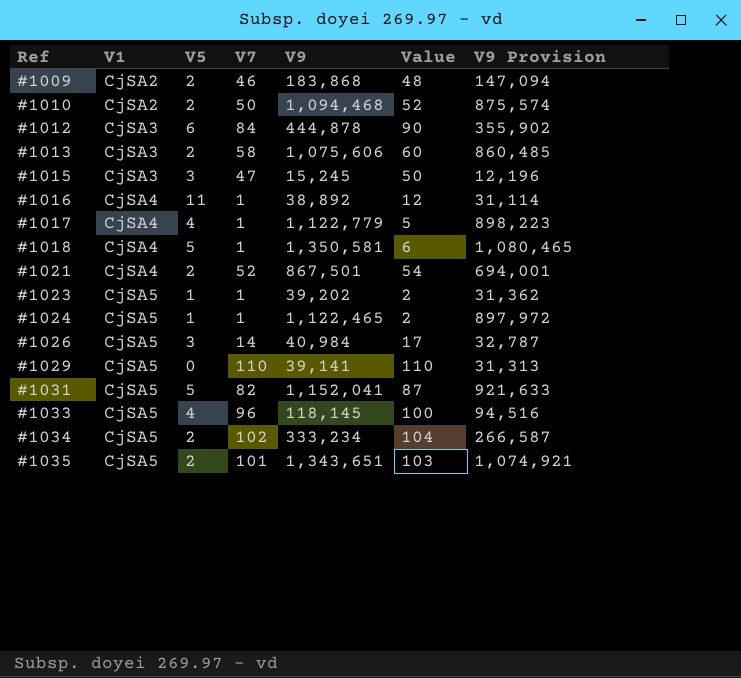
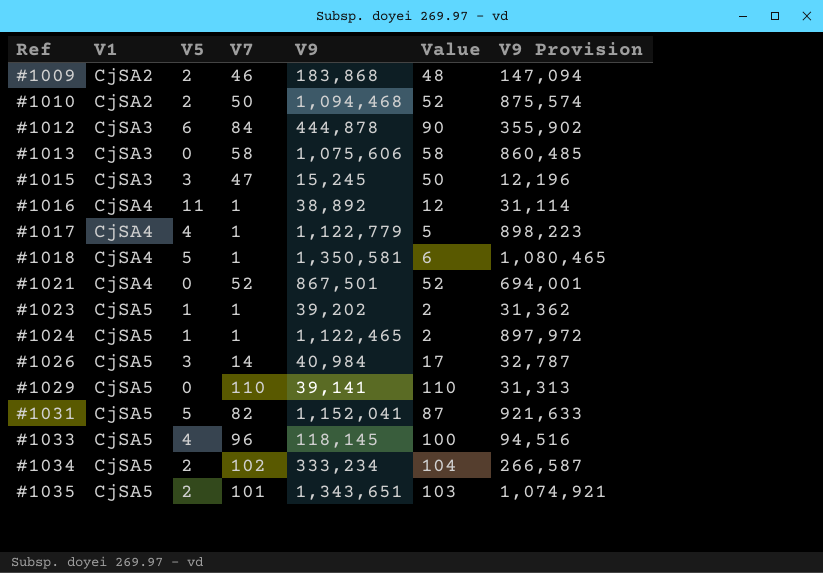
#1013 | V5: 2 -> 0
#1013 | Value: 60 -> 58
#1021 | V5: 2 -> 0
#1021 | Value: 54 -> 52

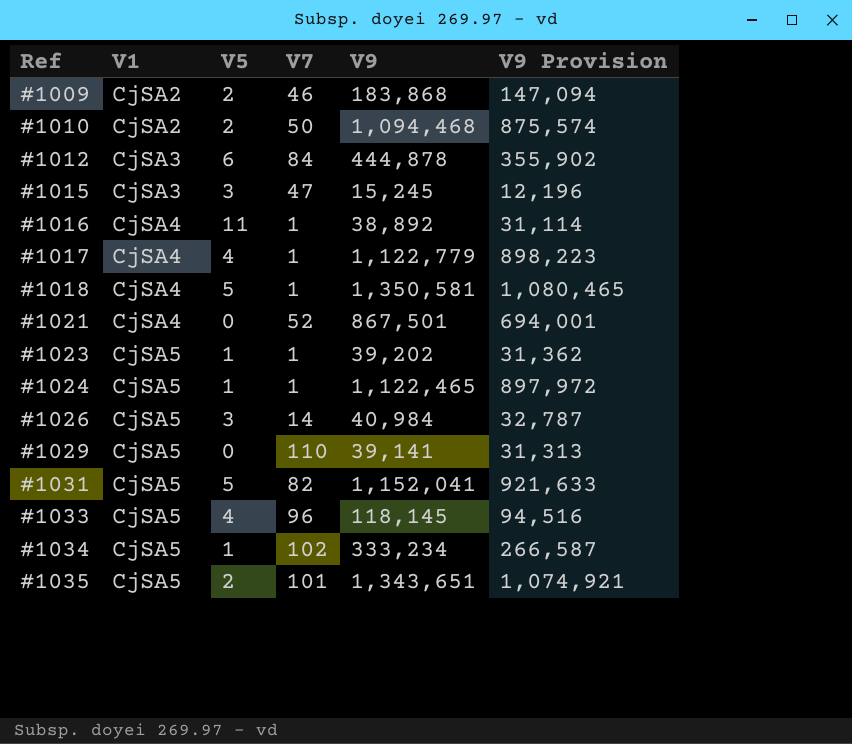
column Value | formula: [V5] + [V7] -> none
row #1013: CjSA3 | 0 | 58 | 1,075,606 | 58 | 860,485 -> none
#1034 | V5: 2 -> 1

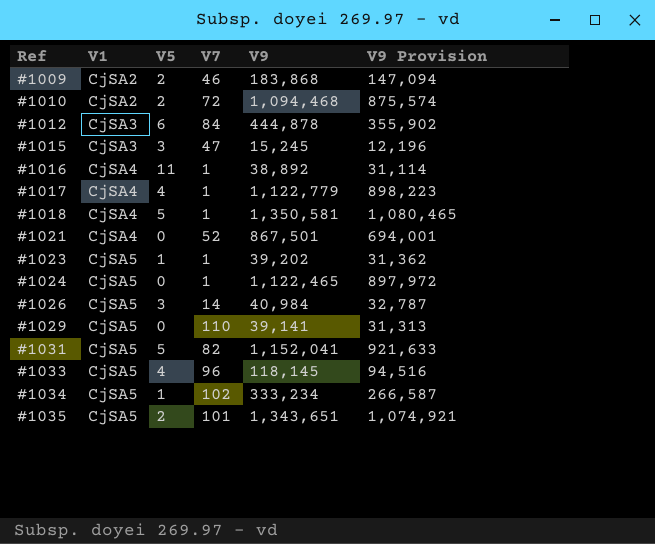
#1010 | V7: 50 -> 72
#1024 | V5: 1 -> 0

